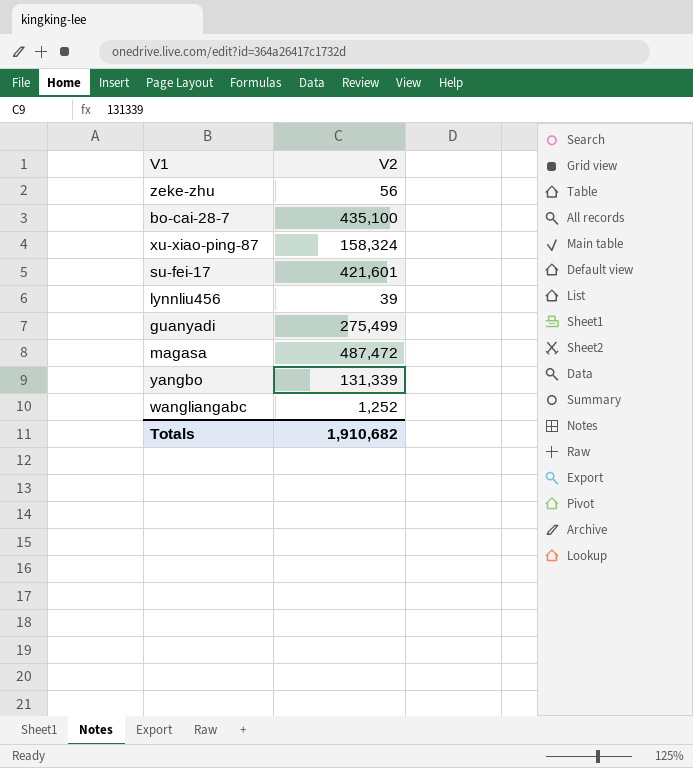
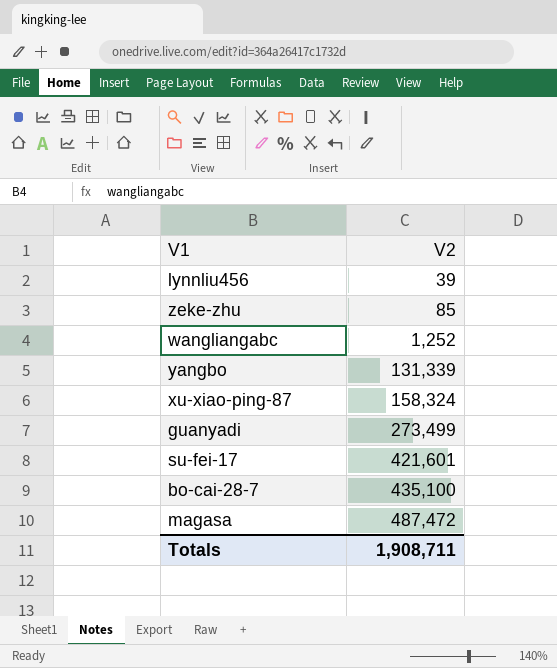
row order: none -> V2 ascending
zeke-zhu | V2: 56 -> 85
guanyadi | V2: 275,499 -> 273,499
Totals | V2: 1,910,682 -> 1,908,711

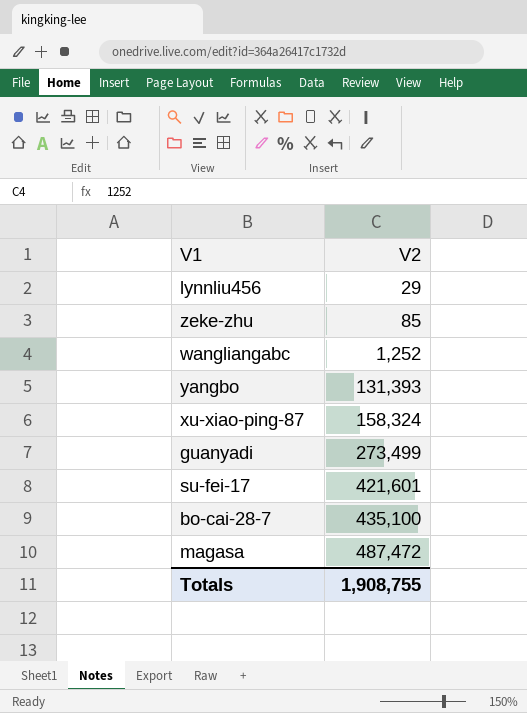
lynnliu456 | V2: 39 -> 29
yangbo | V2: 131,339 -> 131,393
Totals | V2: 1,908,711 -> 1,908,755

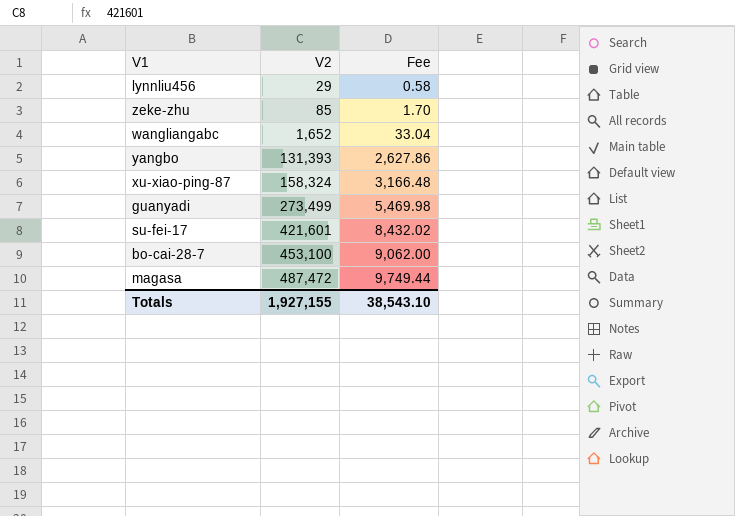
column Fee | formula: none -> [V2] * 0.02
wangliangabc | V2: 1,252 -> 1,652
bo-cai-28-7 | V2: 435,100 -> 453,100
Totals | V2: 1,908,755 -> 1,927,155

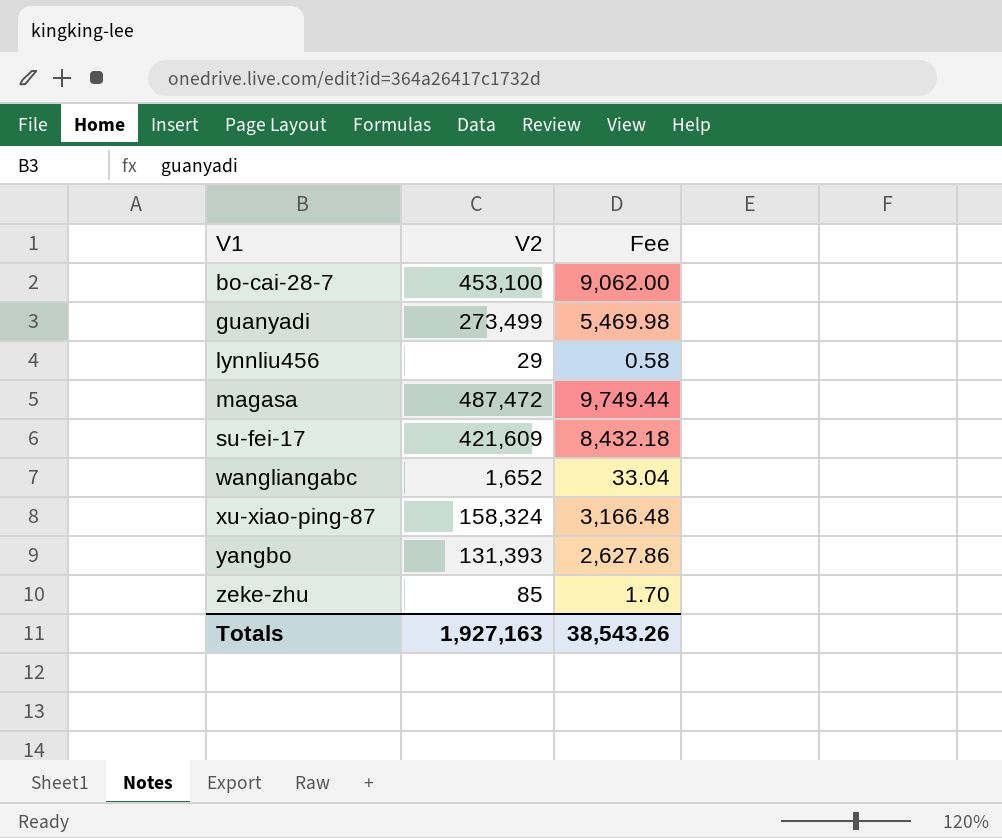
row order: V2 ascending -> V1 ascending
su-fei-17 | V2: 421,601 -> 421,609
su-fei-17 | Fee: 8,432.02 -> 8,432.18
Totals | V2: 1,927,155 -> 1,927,163
Totals | Fee: 38,543.10 -> 38,543.26

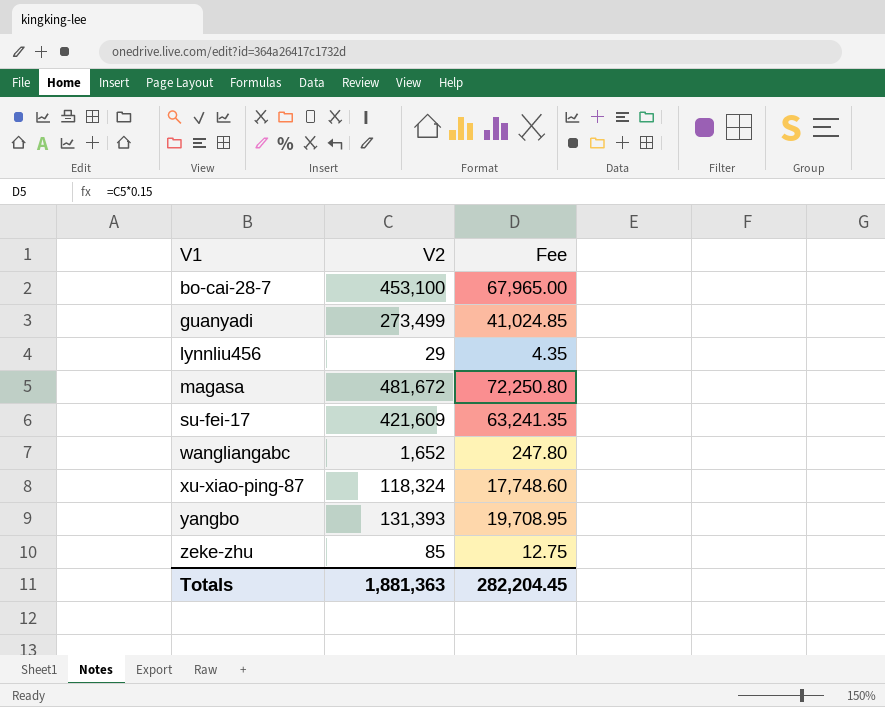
column Fee | formula: [V2] * 0.02 -> [V2] * 0.15
magasa | V2: 487,472 -> 481,672
xu-xiao-ping-87 | V2: 158,324 -> 118,324
Totals | V2: 1,927,163 -> 1,881,363
Totals | Fee: 38,543.26 -> 282,204.45

